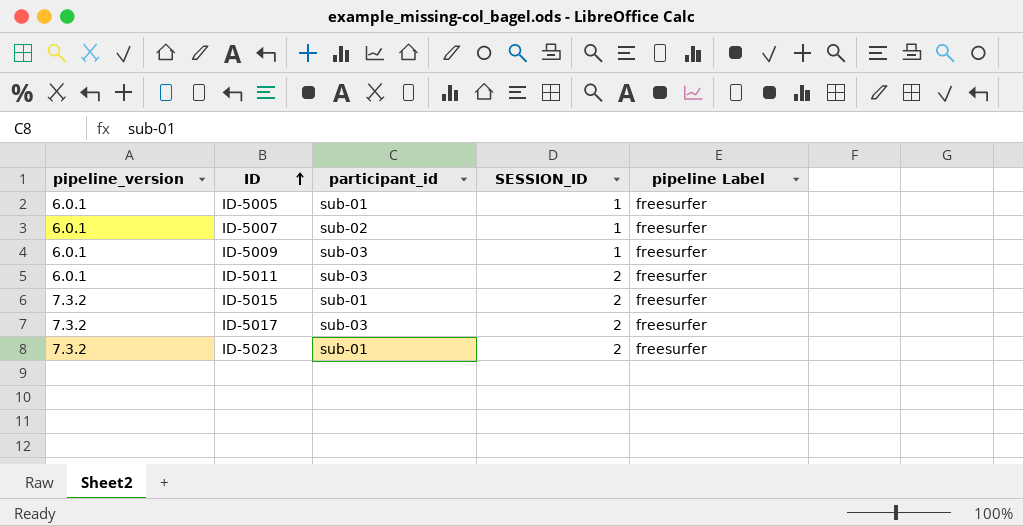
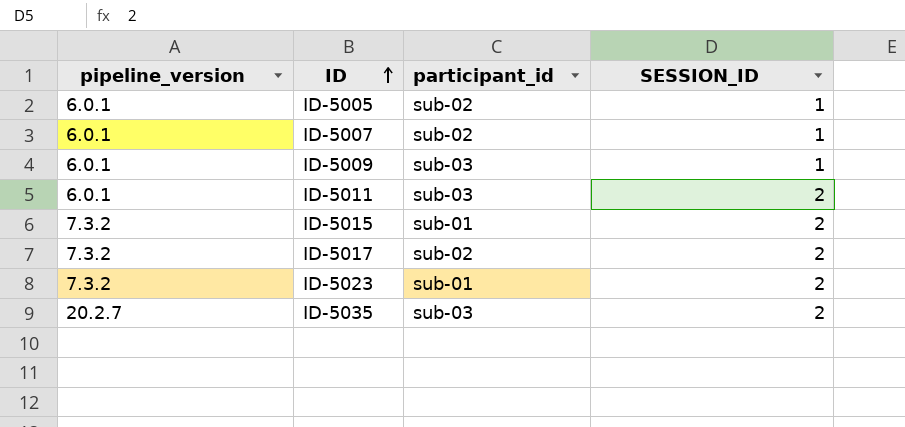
column pipeline Label | position: 5 -> none
ID-5005 | participant_id: sub-01 -> sub-02
ID-5017 | participant_id: sub-03 -> sub-02
row ID-5035: none -> 20.2.7 | sub-03 | 2

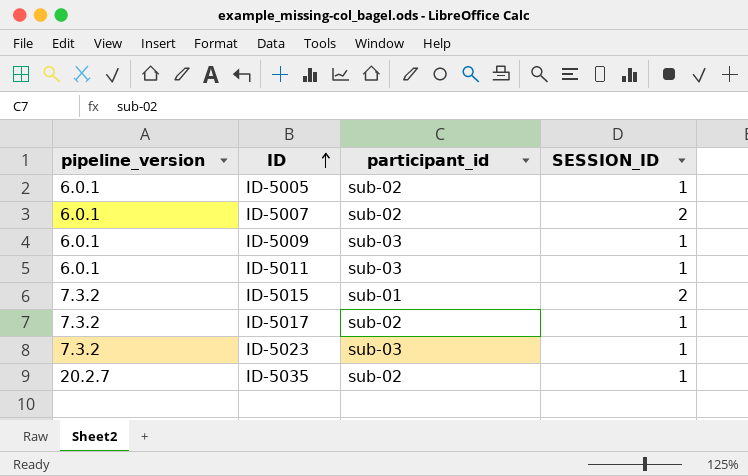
ID-5007 | SESSION_ID: 1 -> 2
ID-5011 | SESSION_ID: 2 -> 1
ID-5017 | SESSION_ID: 2 -> 1
ID-5023 | participant_id: sub-01 -> sub-03
ID-5023 | SESSION_ID: 2 -> 1
ID-5035 | participant_id: sub-03 -> sub-02
ID-5035 | SESSION_ID: 2 -> 1

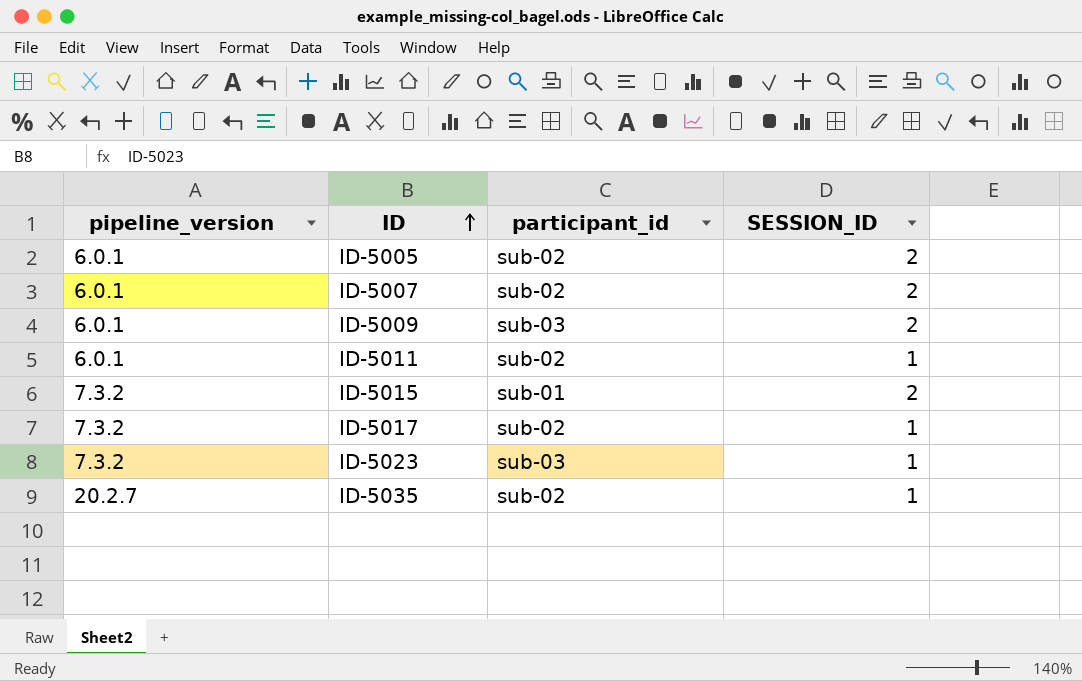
ID-5005 | SESSION_ID: 1 -> 2
ID-5009 | SESSION_ID: 1 -> 2
ID-5011 | participant_id: sub-03 -> sub-02

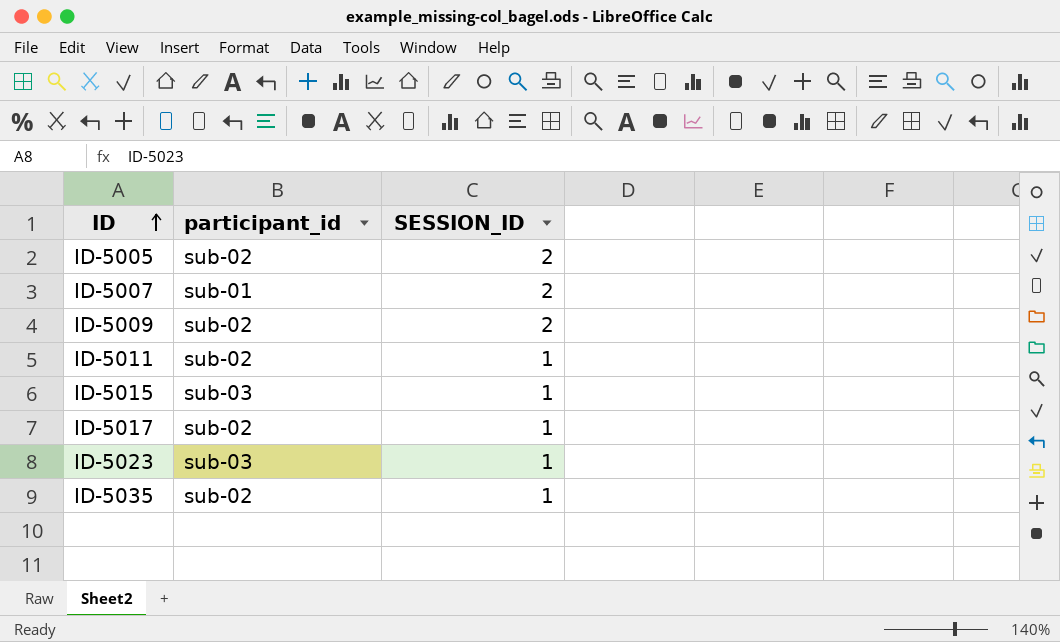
column pipeline_version | position: 1 -> none
ID-5007 | participant_id: sub-02 -> sub-01
ID-5009 | participant_id: sub-03 -> sub-02
ID-5015 | participant_id: sub-01 -> sub-03
ID-5015 | SESSION_ID: 2 -> 1

